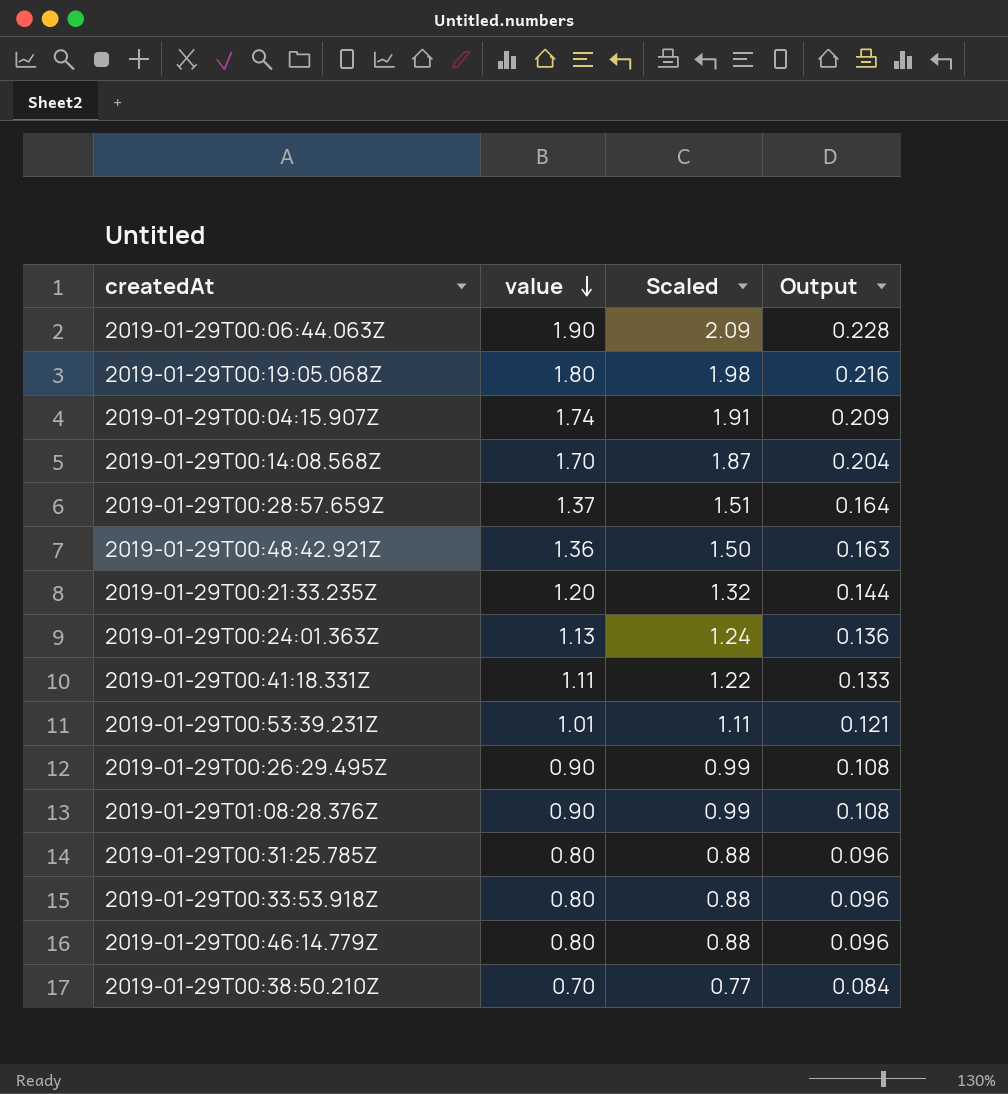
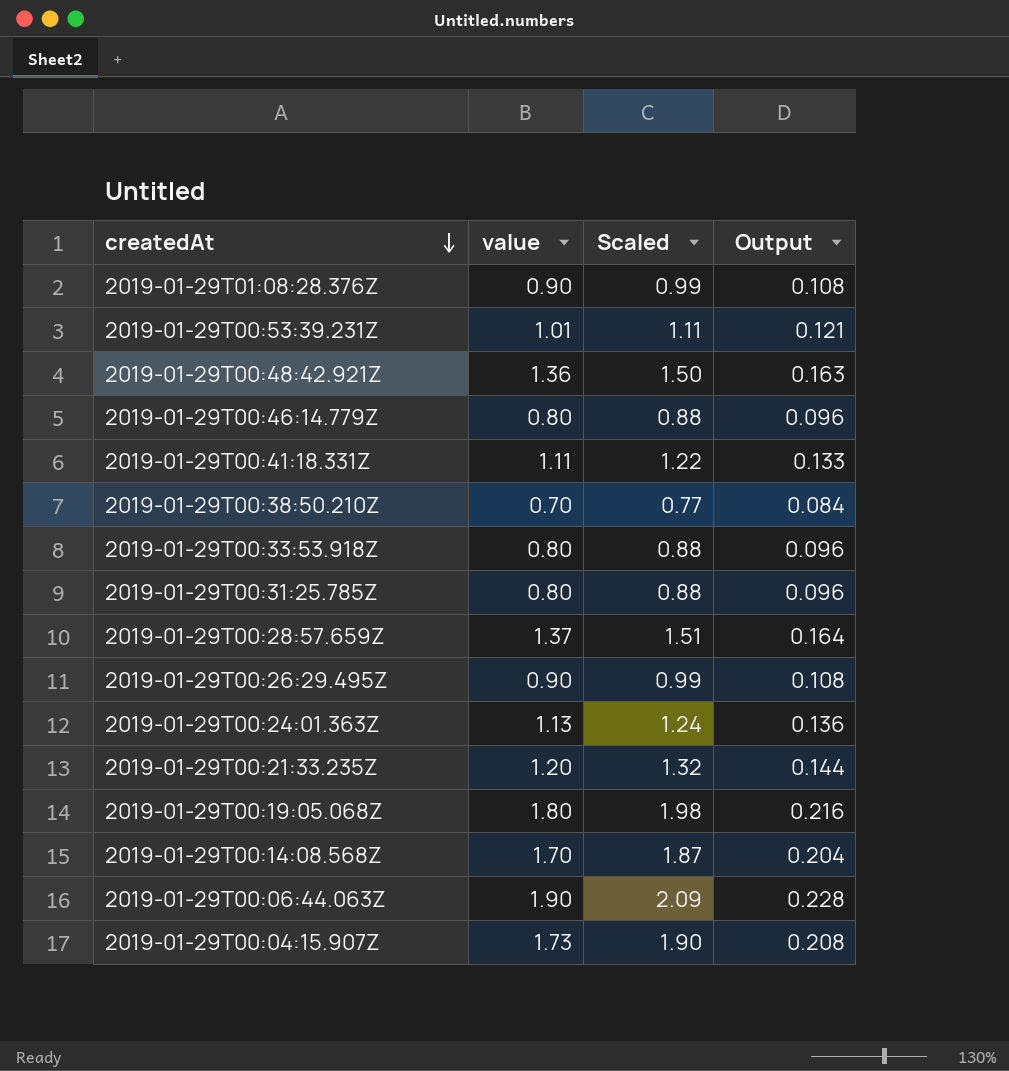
row order: value descending -> createdAt descending
2019-01-29T00:04:15.907Z | value: 1.74 -> 1.73
2019-01-29T00:04:15.907Z | Scaled: 1.91 -> 1.90
2019-01-29T00:04:15.907Z | Output: 0.209 -> 0.208

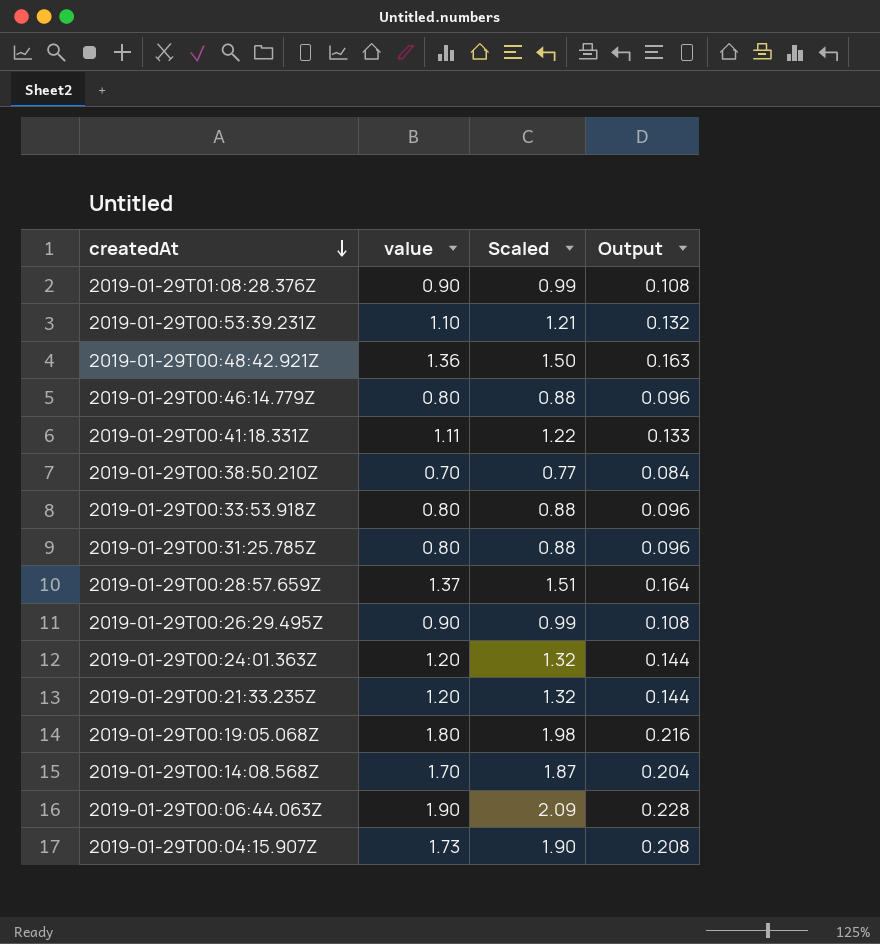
2019-01-29T00:53:39.231Z | value: 1.01 -> 1.10
2019-01-29T00:53:39.231Z | Scaled: 1.11 -> 1.21
2019-01-29T00:53:39.231Z | Output: 0.121 -> 0.132
2019-01-29T00:24:01.363Z | value: 1.13 -> 1.20
2019-01-29T00:24:01.363Z | Scaled: 1.24 -> 1.32
2019-01-29T00:24:01.363Z | Output: 0.136 -> 0.144

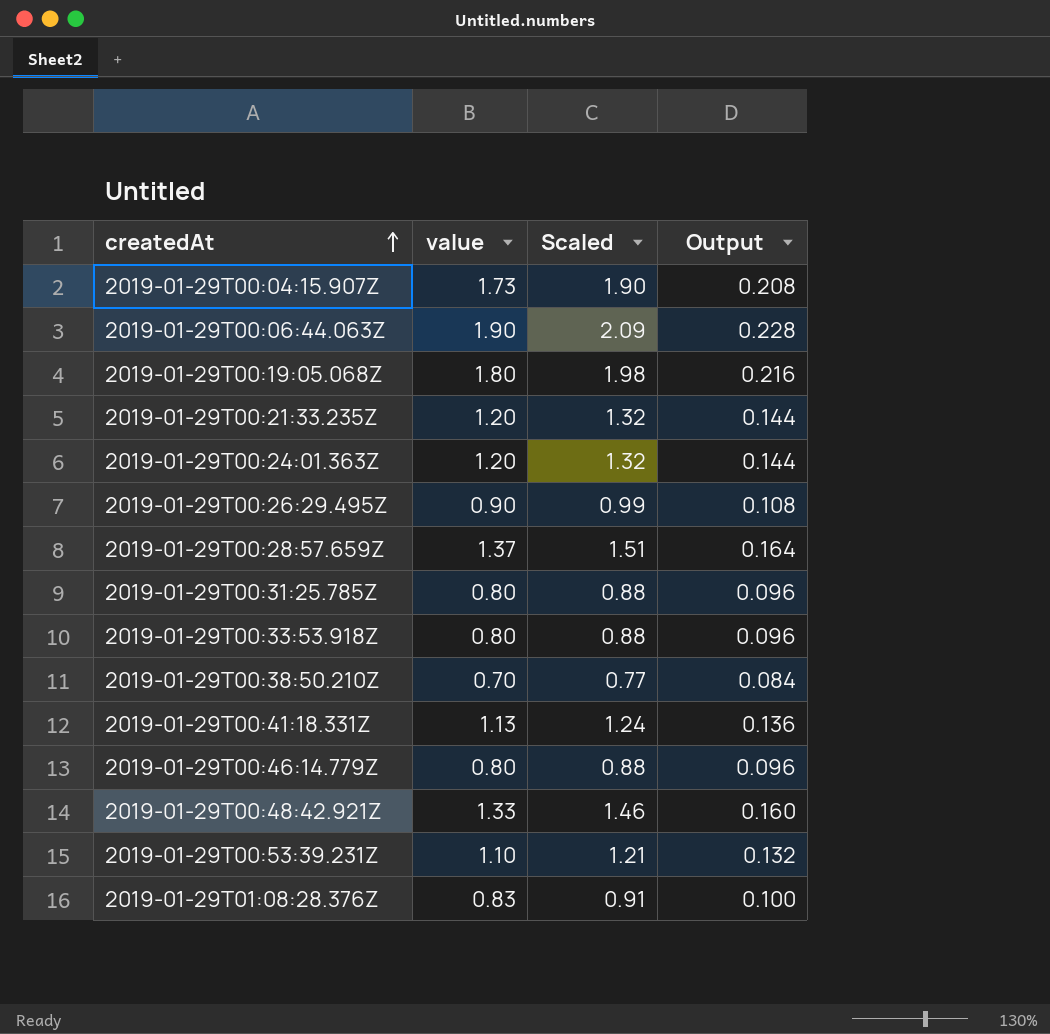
row order: createdAt descending -> createdAt ascending
row 2019-01-29T00:14:08.568Z: 1.70 | 1.87 | 0.204 -> none
2019-01-29T00:41:18.331Z | value: 1.11 -> 1.13
2019-01-29T00:41:18.331Z | Scaled: 1.22 -> 1.24
2019-01-29T00:41:18.331Z | Output: 0.133 -> 0.136
2019-01-29T00:48:42.921Z | value: 1.36 -> 1.33
2019-01-29T00:48:42.921Z | Scaled: 1.50 -> 1.46
2019-01-29T00:48:42.921Z | Output: 0.163 -> 0.160
2019-01-29T01:08:28.376Z | value: 0.90 -> 0.83
2019-01-29T01:08:28.376Z | Scaled: 0.99 -> 0.91
2019-01-29T01:08:28.376Z | Output: 0.108 -> 0.100

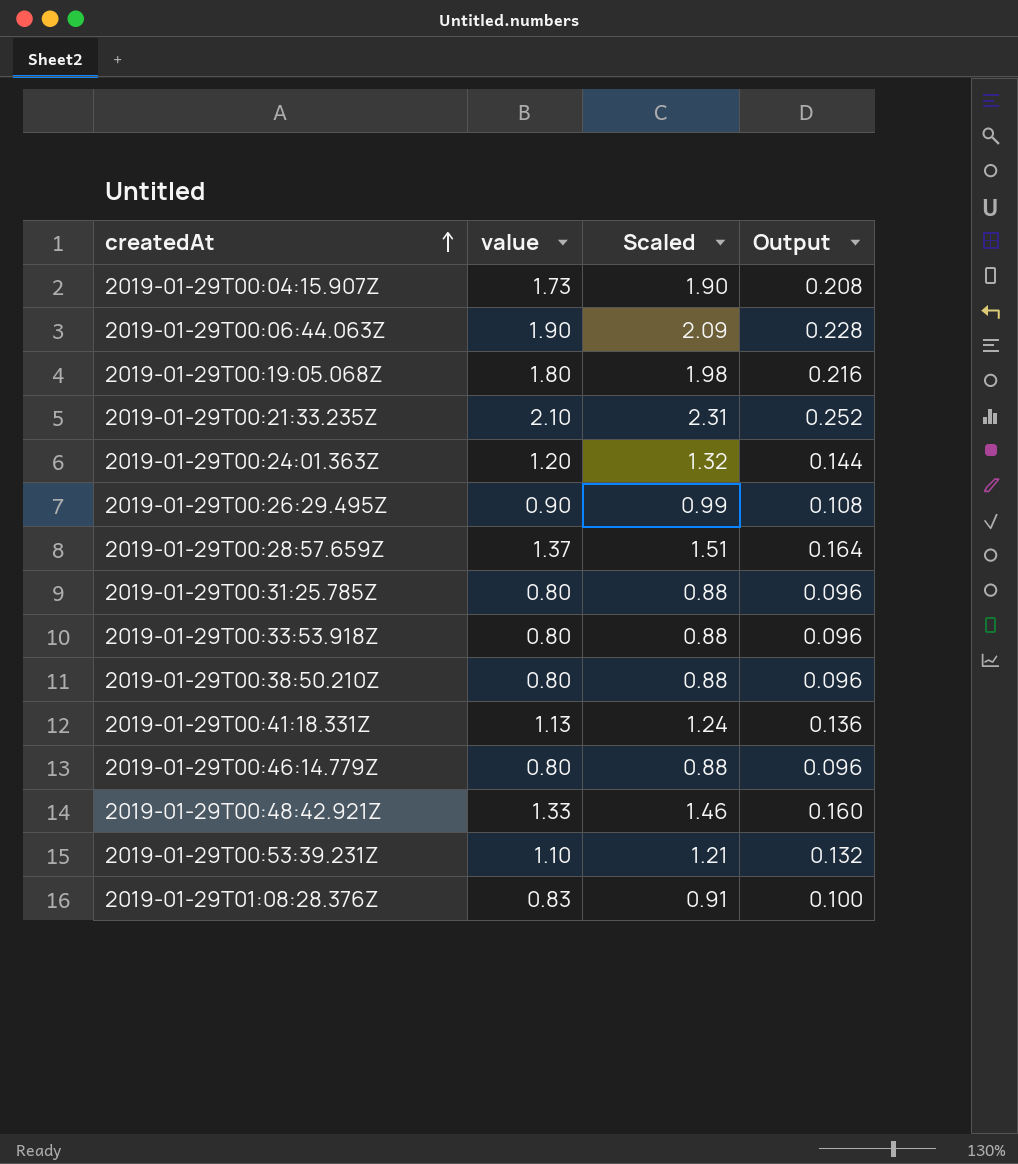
2019-01-29T00:21:33.235Z | value: 1.20 -> 2.10
2019-01-29T00:21:33.235Z | Scaled: 1.32 -> 2.31
2019-01-29T00:21:33.235Z | Output: 0.144 -> 0.252
2019-01-29T00:38:50.210Z | value: 0.70 -> 0.80
2019-01-29T00:38:50.210Z | Scaled: 0.77 -> 0.88
2019-01-29T00:38:50.210Z | Output: 0.084 -> 0.096

